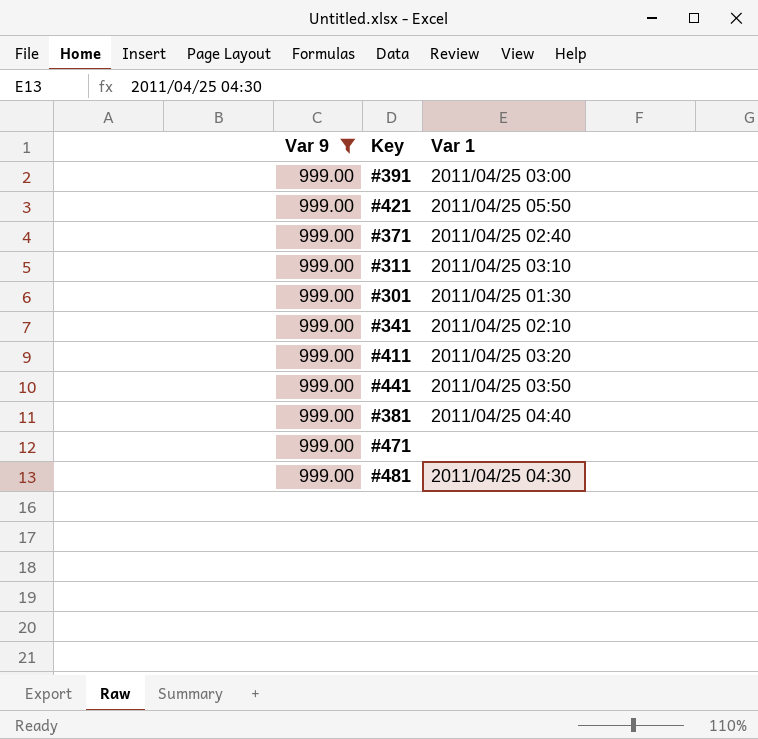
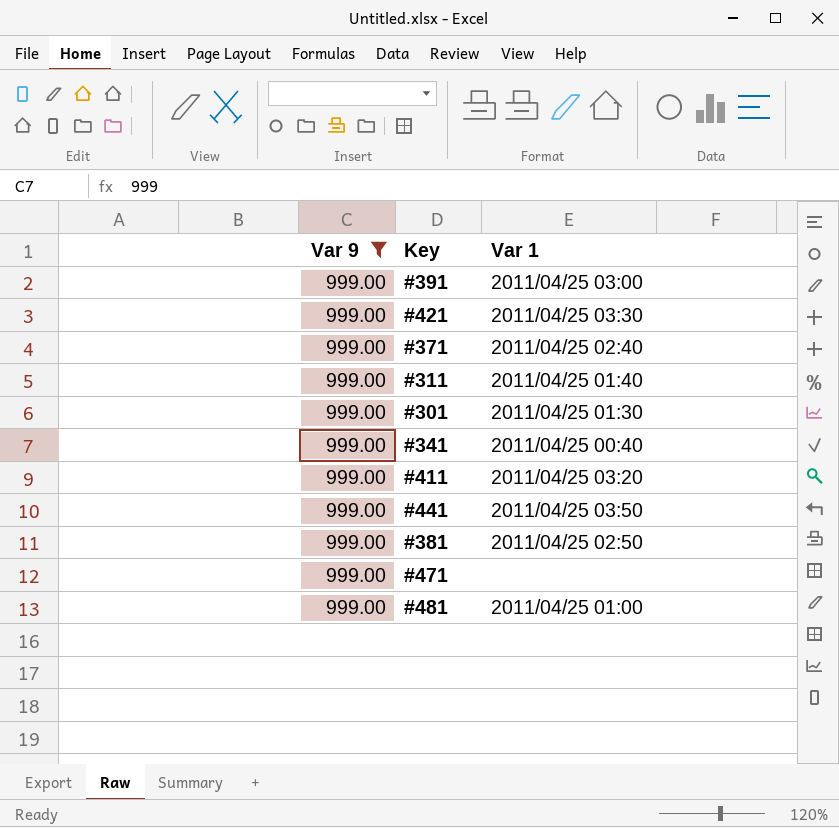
#421 | Var 1: 2011/04/25 05:50 -> 2011/04/25 03:30
#311 | Var 1: 2011/04/25 03:10 -> 2011/04/25 01:40
#341 | Var 1: 2011/04/25 02:10 -> 2011/04/25 00:40
#381 | Var 1: 2011/04/25 04:40 -> 2011/04/25 02:50
#481 | Var 1: 2011/04/25 04:30 -> 2011/04/25 01:00

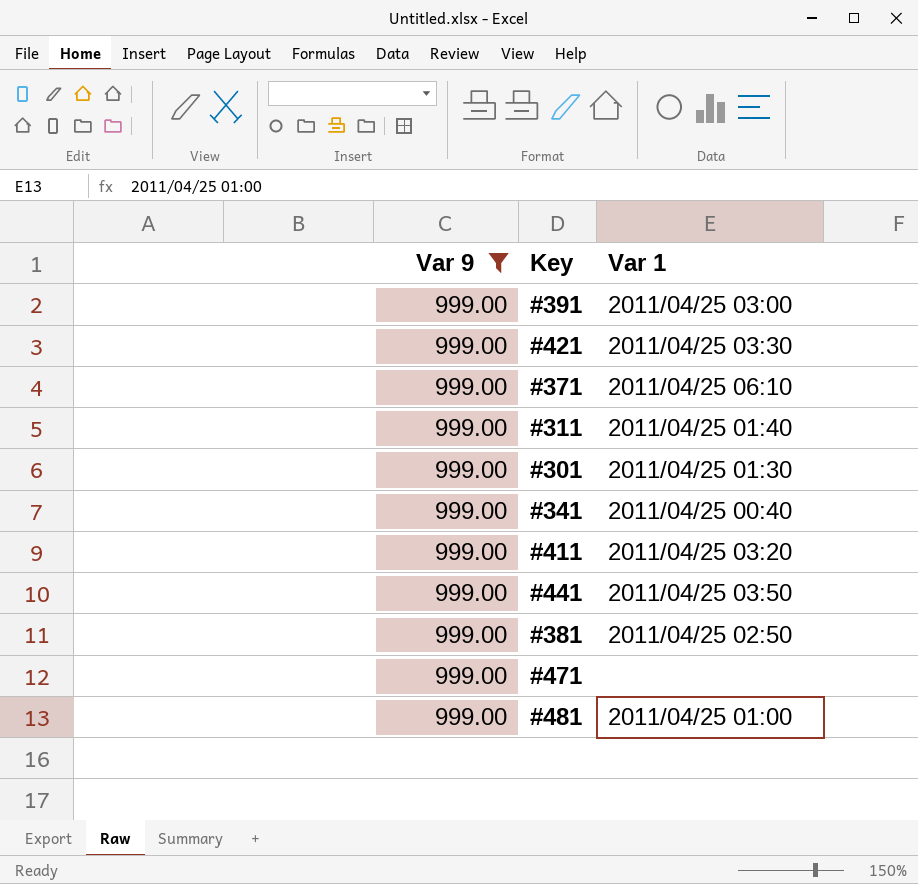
#371 | Var 1: 2011/04/25 02:40 -> 2011/04/25 06:10

